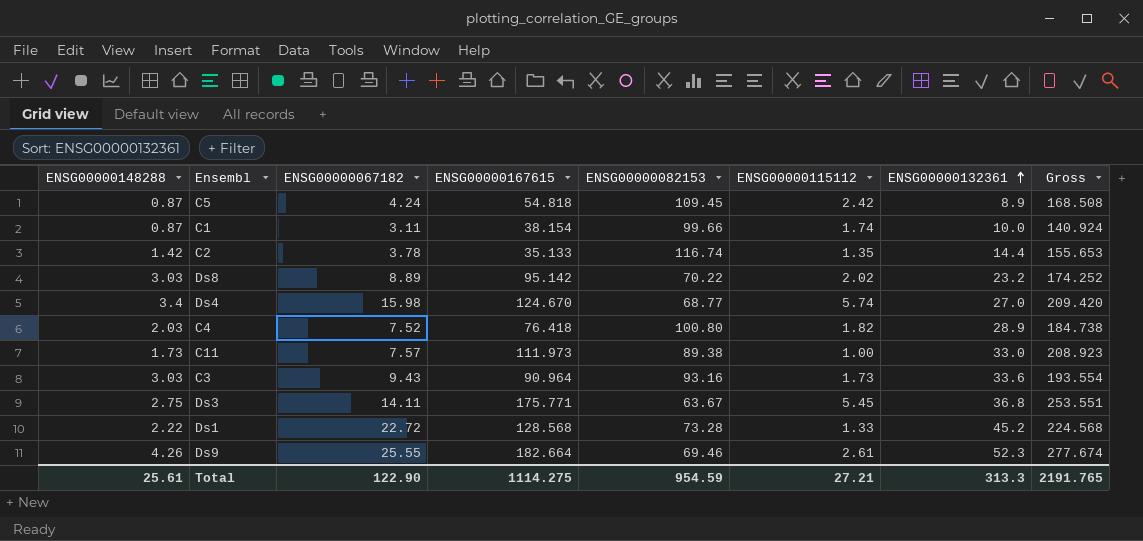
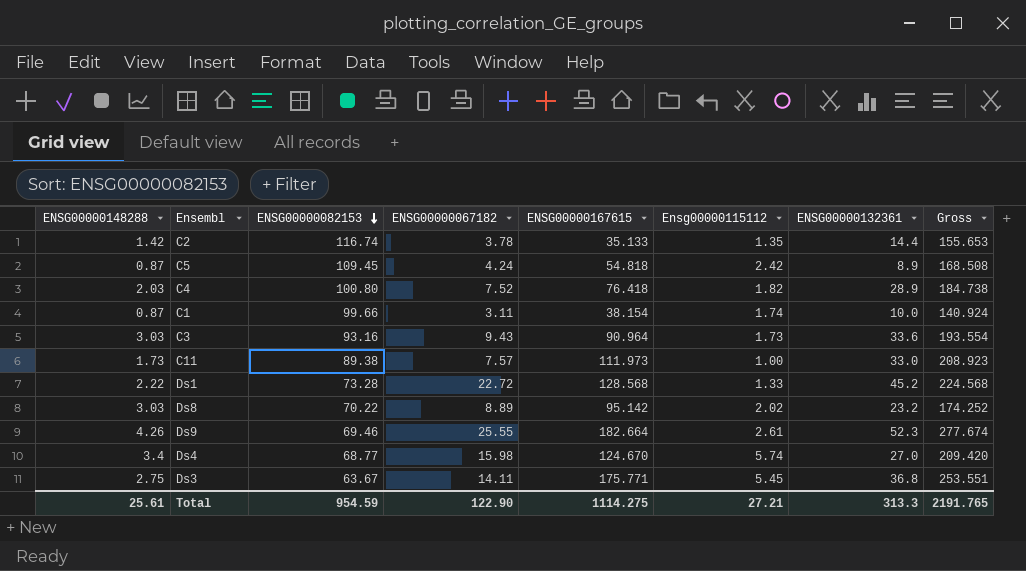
row order: ENSG00000132361 ascending -> ENSG00000082153 descending
column ENSG00000082153 | position: 5 -> 3
column name: ENSG00000115112 -> Ensg00000115112

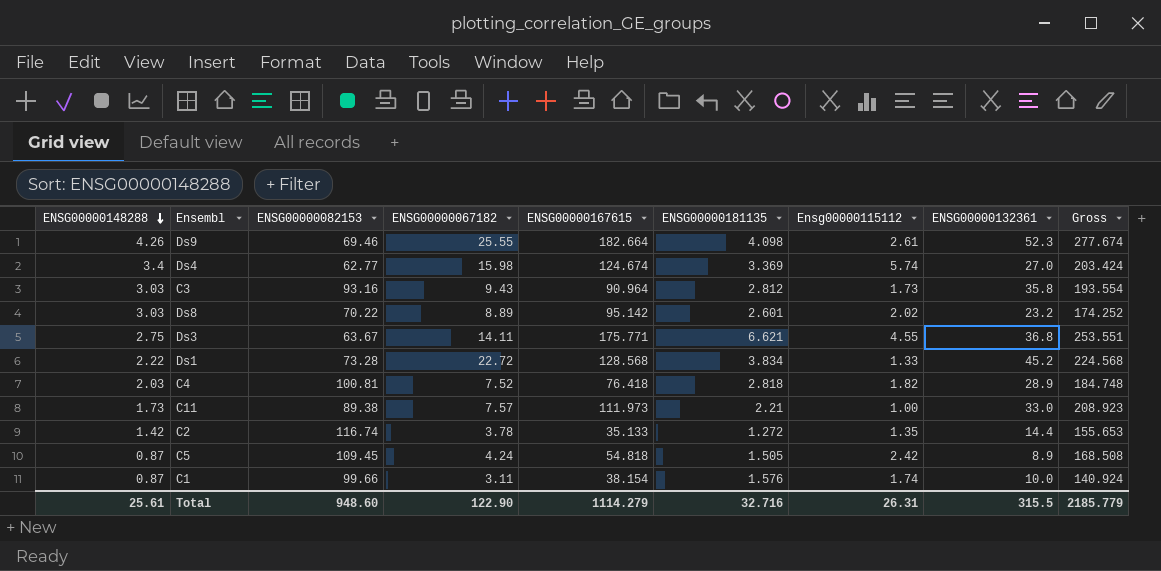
row order: ENSG00000082153 descending -> ENSG00000148288 descending
column ENSG00000181135 | position: none -> 6
Ds4 | ENSG00000082153: 68.77 -> 62.77
Ds4 | ENSG00000167615: 124.670 -> 124.674
Ds4 | Gross: 209.420 -> 203.424
C3 | ENSG00000132361: 33.6 -> 35.8
Ds3 | Ensg00000115112: 5.45 -> 4.55
C4 | ENSG00000082153: 100.80 -> 100.81
C4 | Gross: 184.738 -> 184.748
Total | ENSG00000082153: 954.59 -> 948.60
Total | ENSG00000167615: 1114.275 -> 1114.279
Total | Ensg00000115112: 27.21 -> 26.31
Total | ENSG00000132361: 313.3 -> 315.5
Total | Gross: 2191.765 -> 2185.779

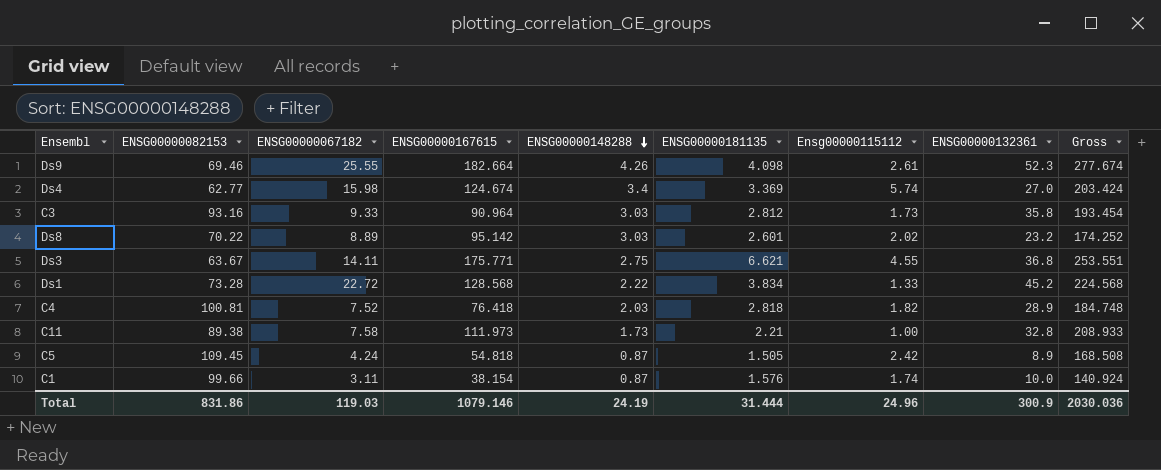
column ENSG00000148288 | position: 1 -> 5
row C2: 1.42 | 116.74 | 3.78 | 35.133 | 1.272 | 1.35 | 14.4 | 155.653 -> none
C3 | ENSG00000067182: 9.43 -> 9.33
C3 | Gross: 193.554 -> 193.454
C11 | ENSG00000067182: 7.57 -> 7.58
C11 | ENSG00000132361: 33.0 -> 32.8
C11 | Gross: 208.923 -> 208.933
Total | ENSG00000082153: 948.60 -> 831.86
Total | ENSG00000067182: 122.90 -> 119.03
Total | ENSG00000167615: 1114.279 -> 1079.146
Total | ENSG00000148288: 25.61 -> 24.19
Total | ENSG00000181135: 32.716 -> 31.444
Total | Ensg00000115112: 26.31 -> 24.96
Total | ENSG00000132361: 315.5 -> 300.9
Total | Gross: 2185.779 -> 2030.036

